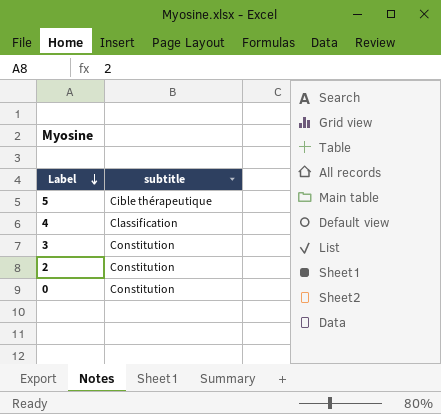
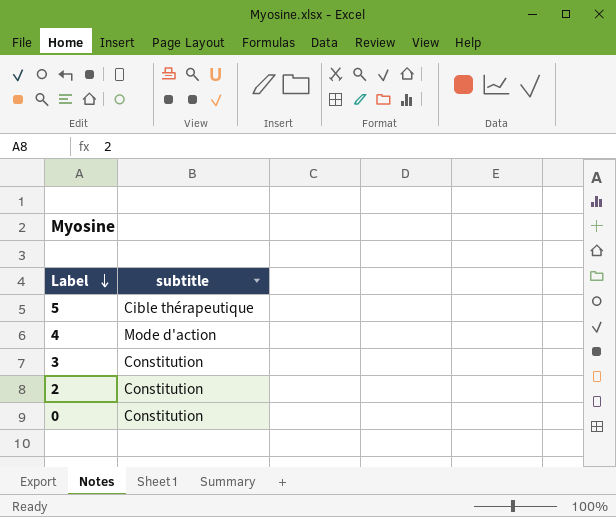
4 | subtitle: Classification -> Mode d'action

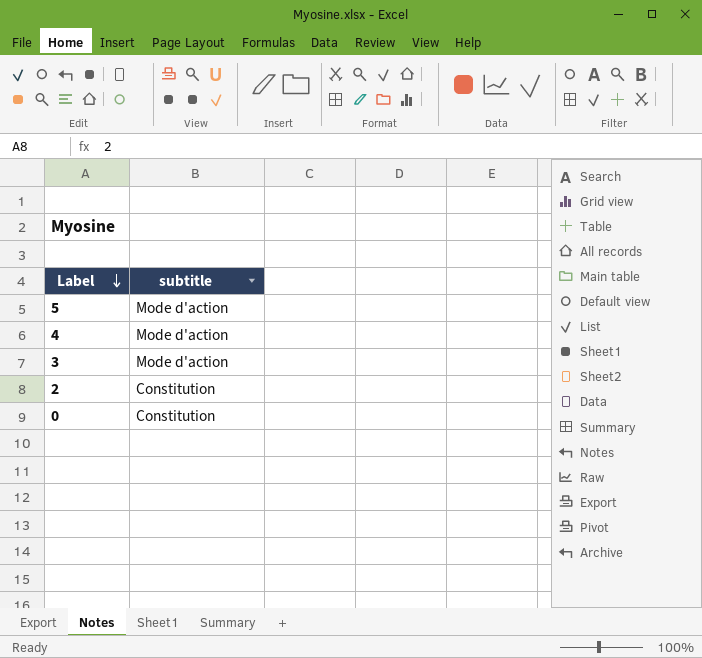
5 | subtitle: Cible thérapeutique -> Mode d'action
3 | subtitle: Constitution -> Mode d'action

